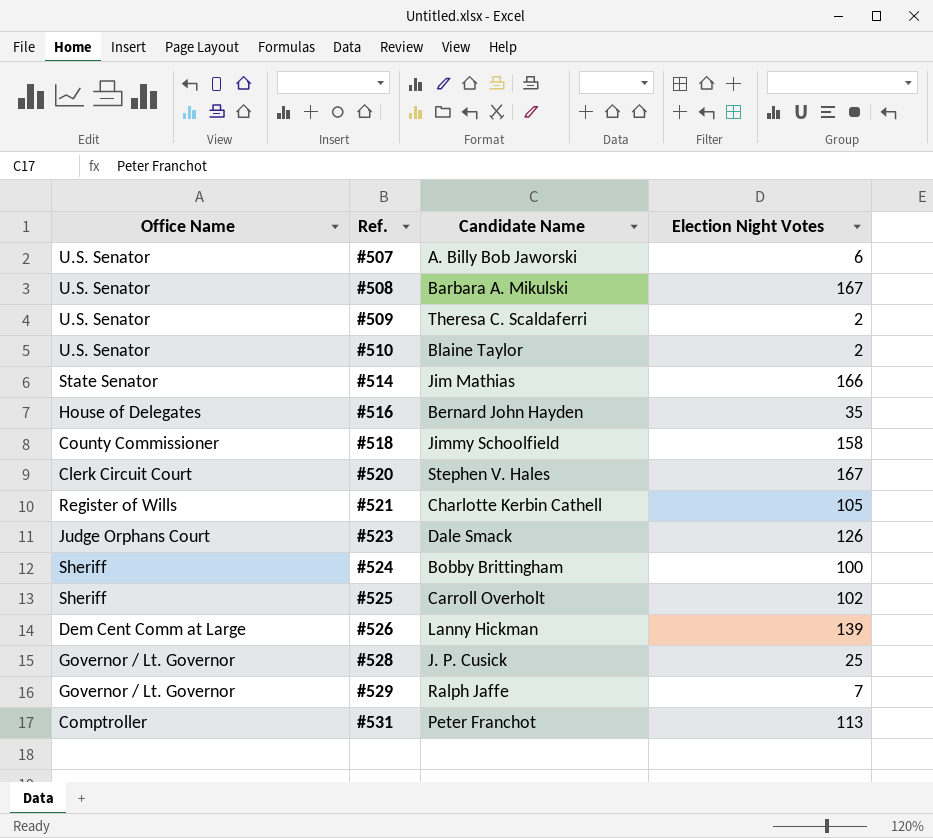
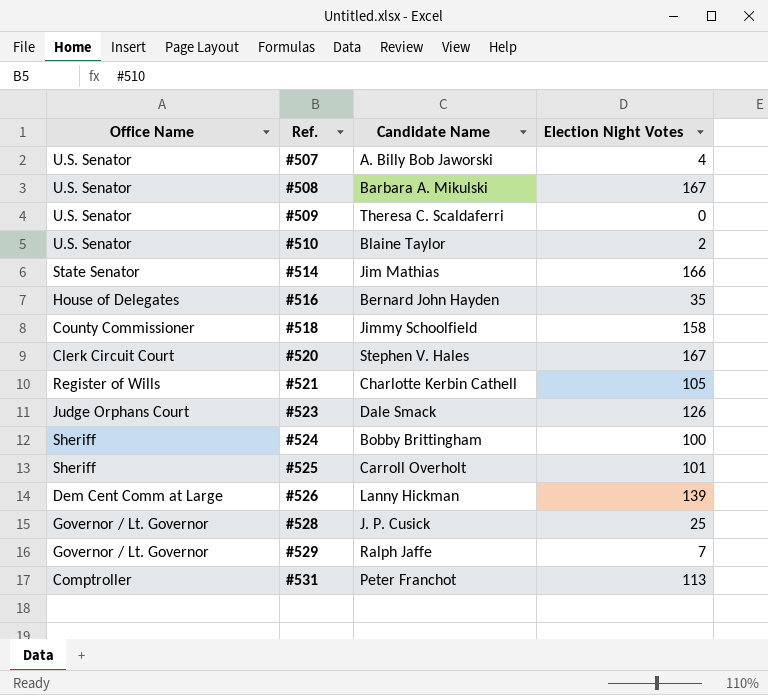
#507 | Election Night Votes: 6 -> 4
#509 | Election Night Votes: 2 -> 0
#525 | Election Night Votes: 102 -> 101

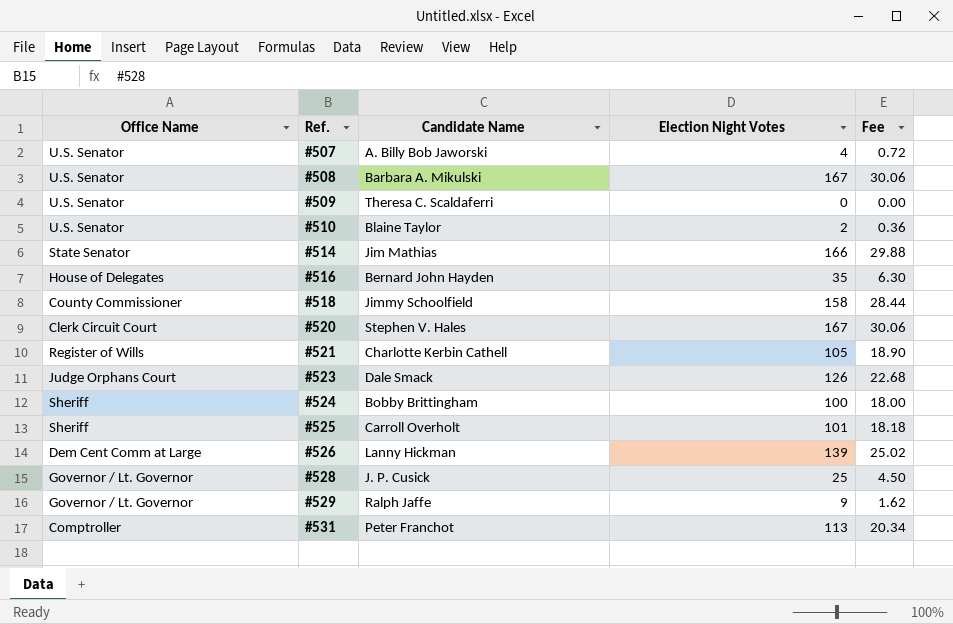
column Fee | formula: none -> [Election Night Votes] * 0.18
#529 | Election Night Votes: 7 -> 9

